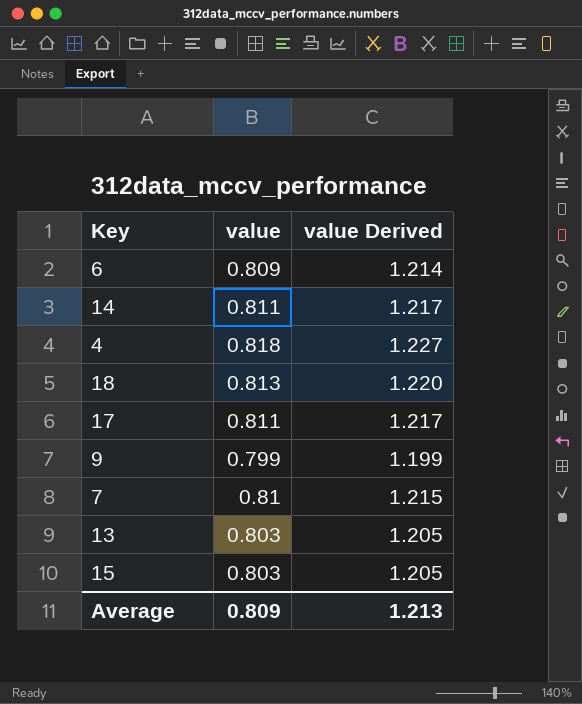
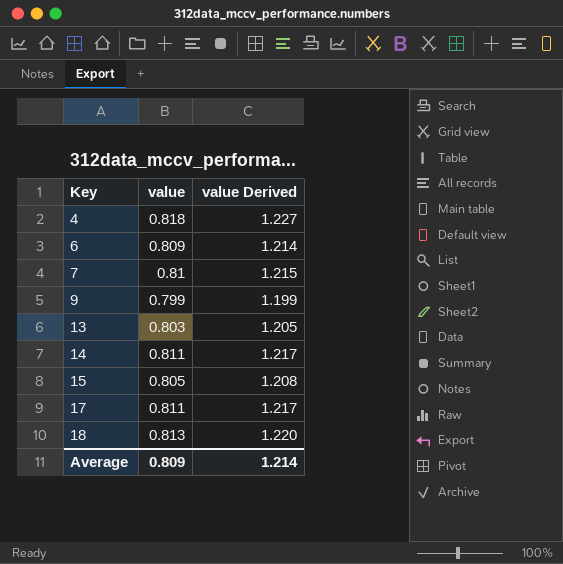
row order: none -> Key ascending
15 | value: 0.803 -> 0.805
15 | value Derived: 1.205 -> 1.208
Average | value Derived: 1.213 -> 1.214

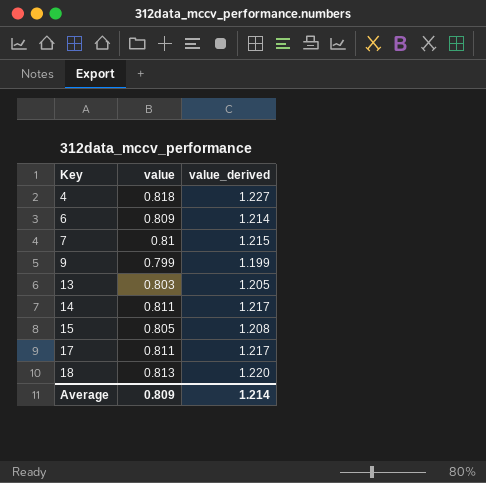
column name: value Derived -> value_derived

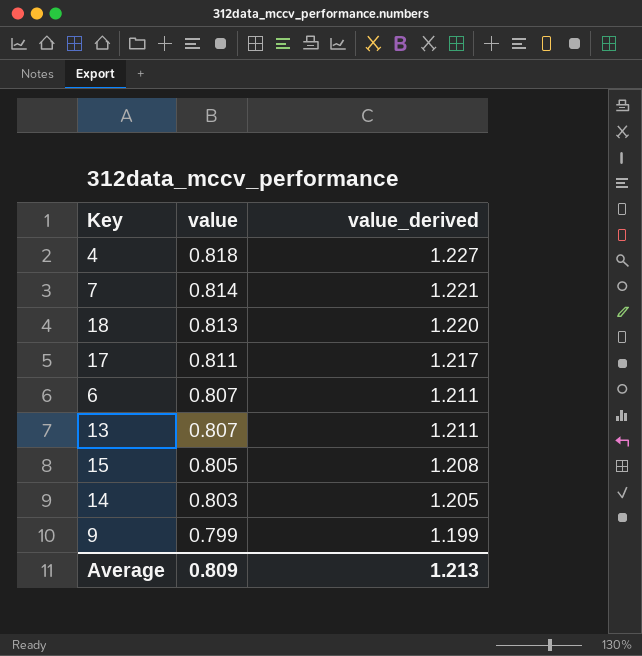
row order: Key ascending -> value descending
7 | value: 0.81 -> 0.814
7 | value_derived: 1.215 -> 1.221
6 | value: 0.809 -> 0.807
6 | value_derived: 1.214 -> 1.211
13 | value: 0.803 -> 0.807
13 | value_derived: 1.205 -> 1.211
14 | value: 0.811 -> 0.803
14 | value_derived: 1.217 -> 1.205
Average | value_derived: 1.214 -> 1.213

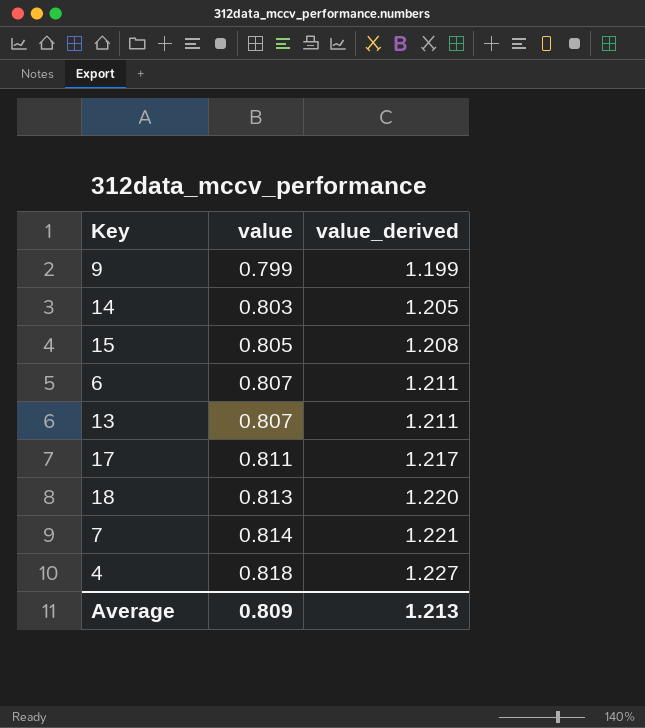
row order: value descending -> value ascending

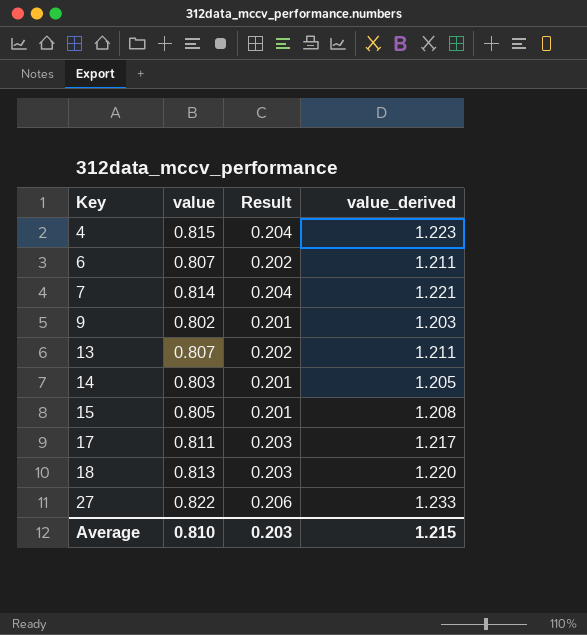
row order: value ascending -> Key ascending
column Result | formula: none -> [value] * 0.25
4 | value: 0.818 -> 0.815
4 | value_derived: 1.227 -> 1.223
9 | value: 0.799 -> 0.802
9 | value_derived: 1.199 -> 1.203
row 27: none -> 0.822 | 0.206 | 1.233
Average | value: 0.809 -> 0.810
Average | value_derived: 1.213 -> 1.215

